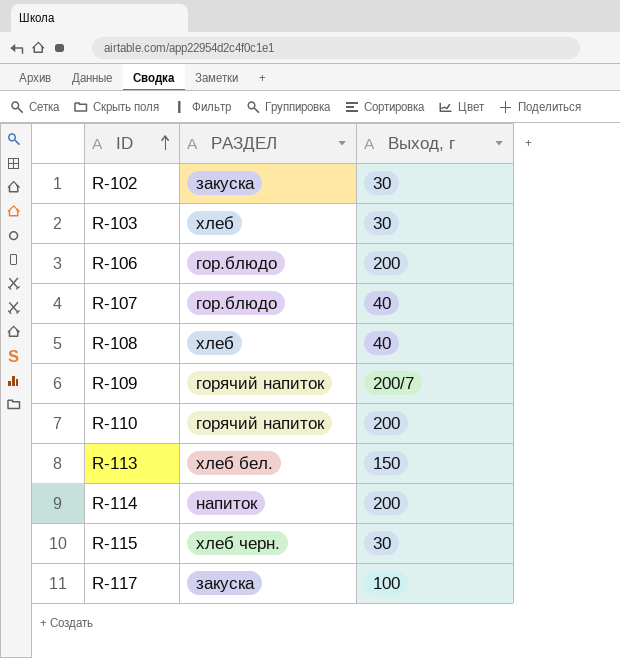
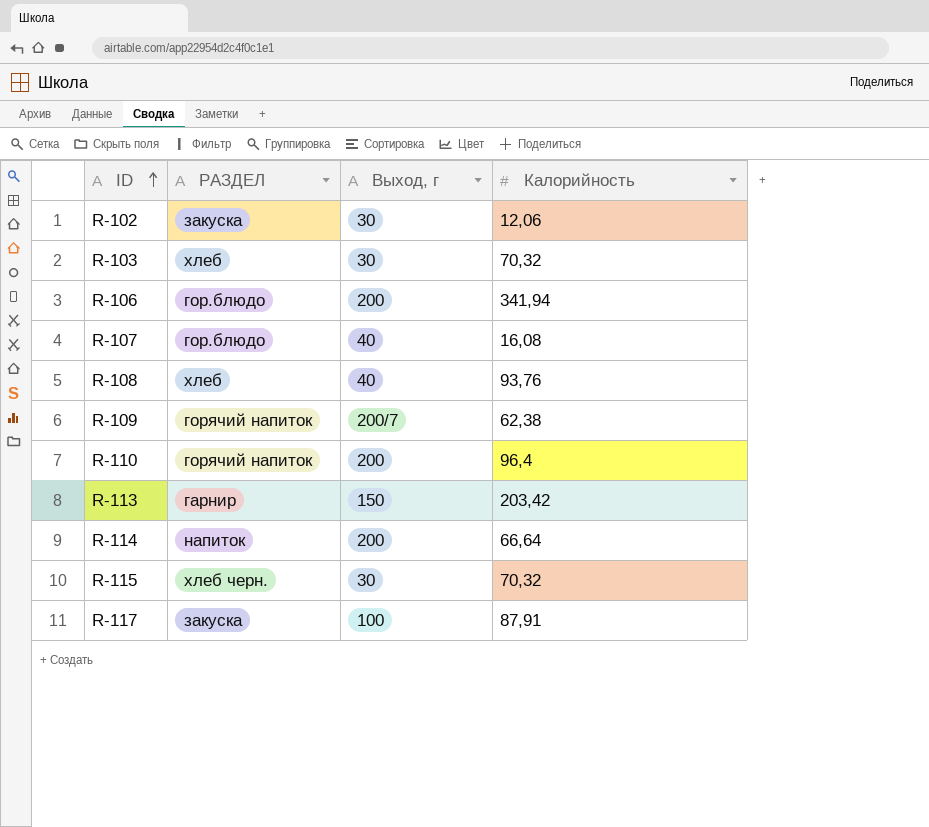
column Калорийность | position: none -> 4
R-113 | РАЗДЕЛ: хлеб бел. -> гарнир

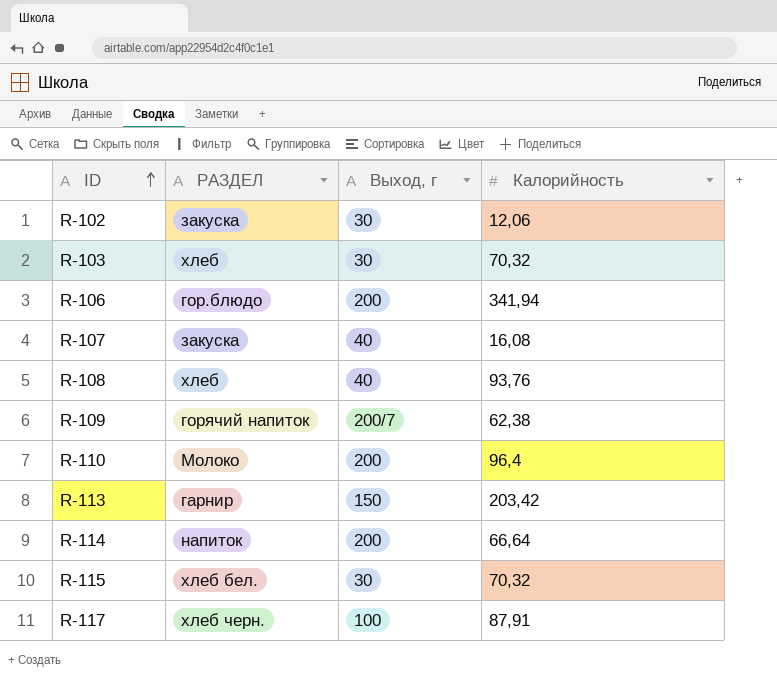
R-107 | РАЗДЕЛ: гор.блюдо -> закуска
R-110 | РАЗДЕЛ: горячий напиток -> Молоко
R-115 | РАЗДЕЛ: хлеб черн. -> хлеб бел.
R-117 | РАЗДЕЛ: закуска -> хлеб черн.

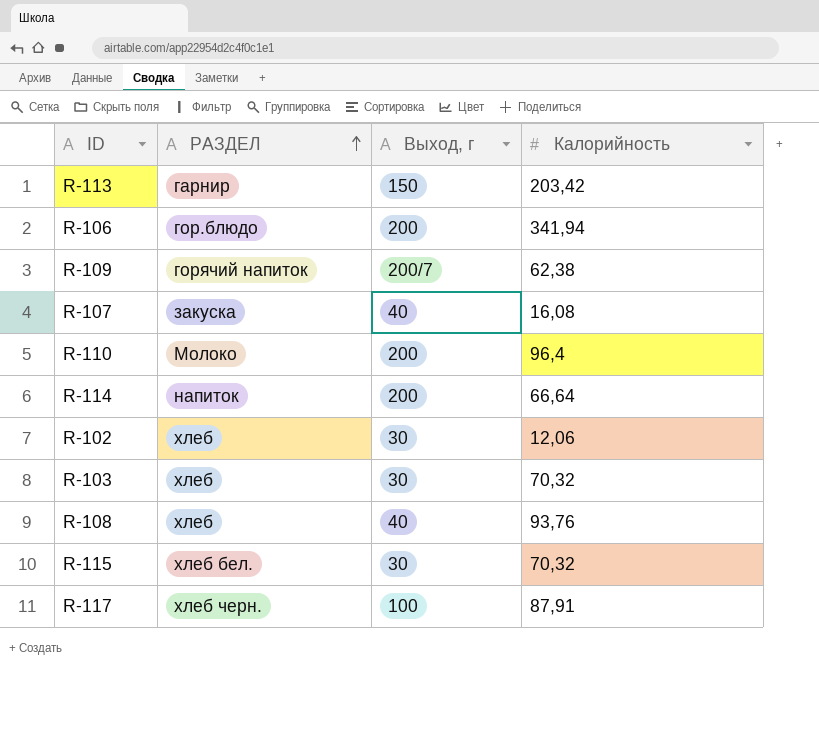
row order: ID ascending -> РАЗДЕЛ ascending
R-102 | РАЗДЕЛ: закуска -> хлеб

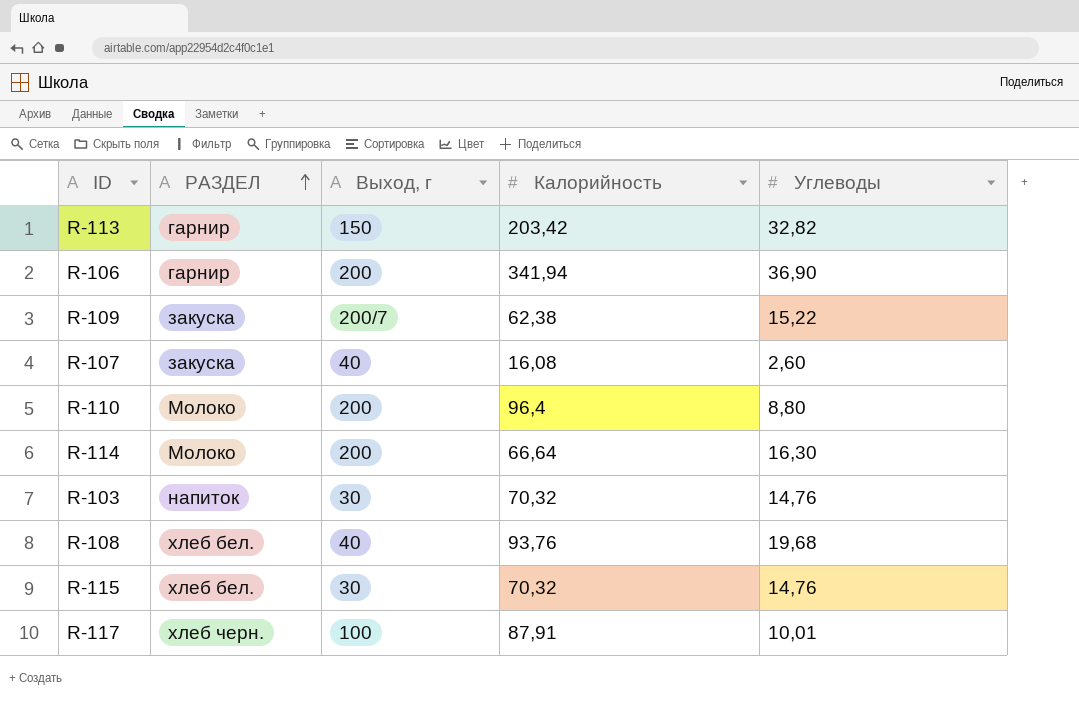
column Углеводы | position: none -> 5
row R-102: хлеб | 30 | 12,06 -> none
R-106 | РАЗДЕЛ: гор.блюдо -> гарнир
R-109 | РАЗДЕЛ: горячий напиток -> закуска
R-114 | РАЗДЕЛ: напиток -> Молоко
R-103 | РАЗДЕЛ: хлеб -> напиток
R-108 | РАЗДЕЛ: хлеб -> хлеб бел.

